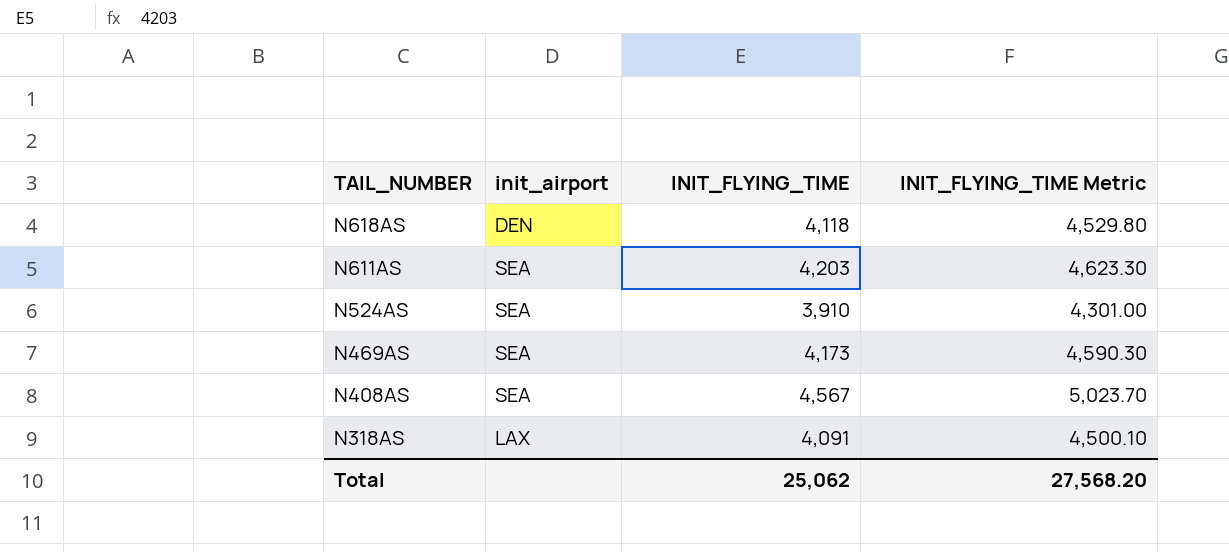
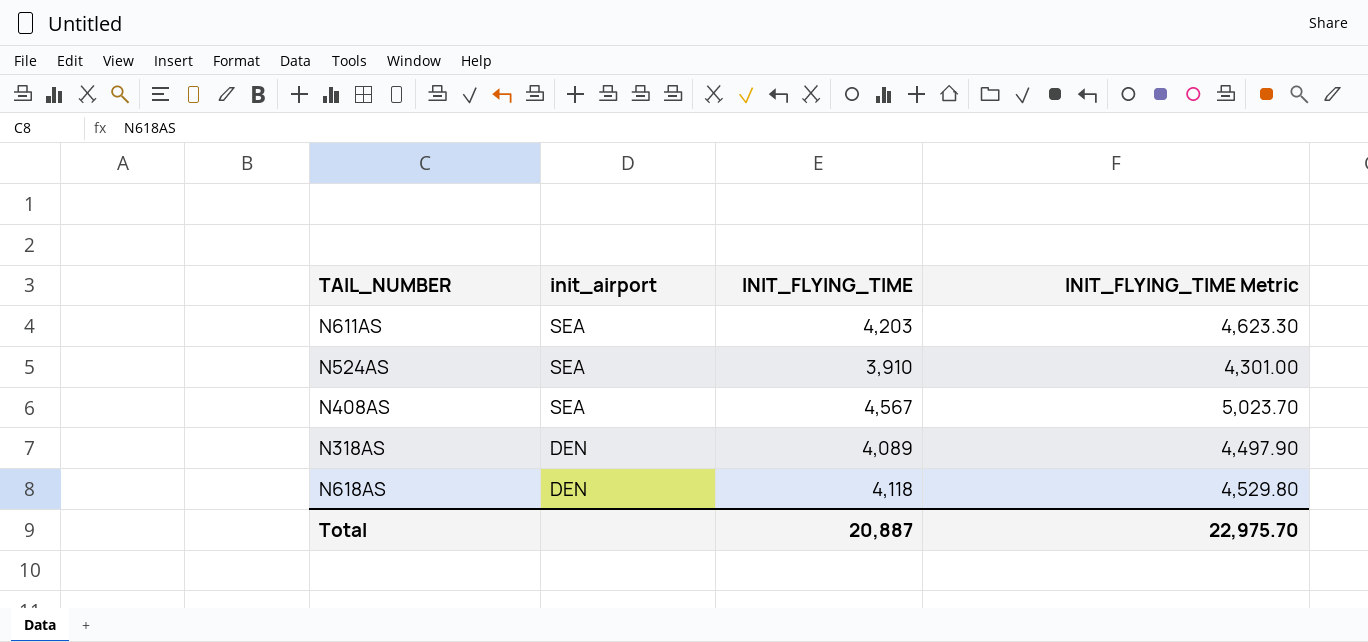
row order: TAIL_NUMBER descending -> init_airport descending
row N469AS: SEA | 4,173 | 4,590.30 -> none
N318AS | init_airport: LAX -> DEN
N318AS | INIT_FLYING_TIME: 4,091 -> 4,089
N318AS | INIT_FLYING_TIME Metric: 4,500.10 -> 4,497.90
Total | INIT_FLYING_TIME: 25,062 -> 20,887
Total | INIT_FLYING_TIME Metric: 27,568.20 -> 22,975.70

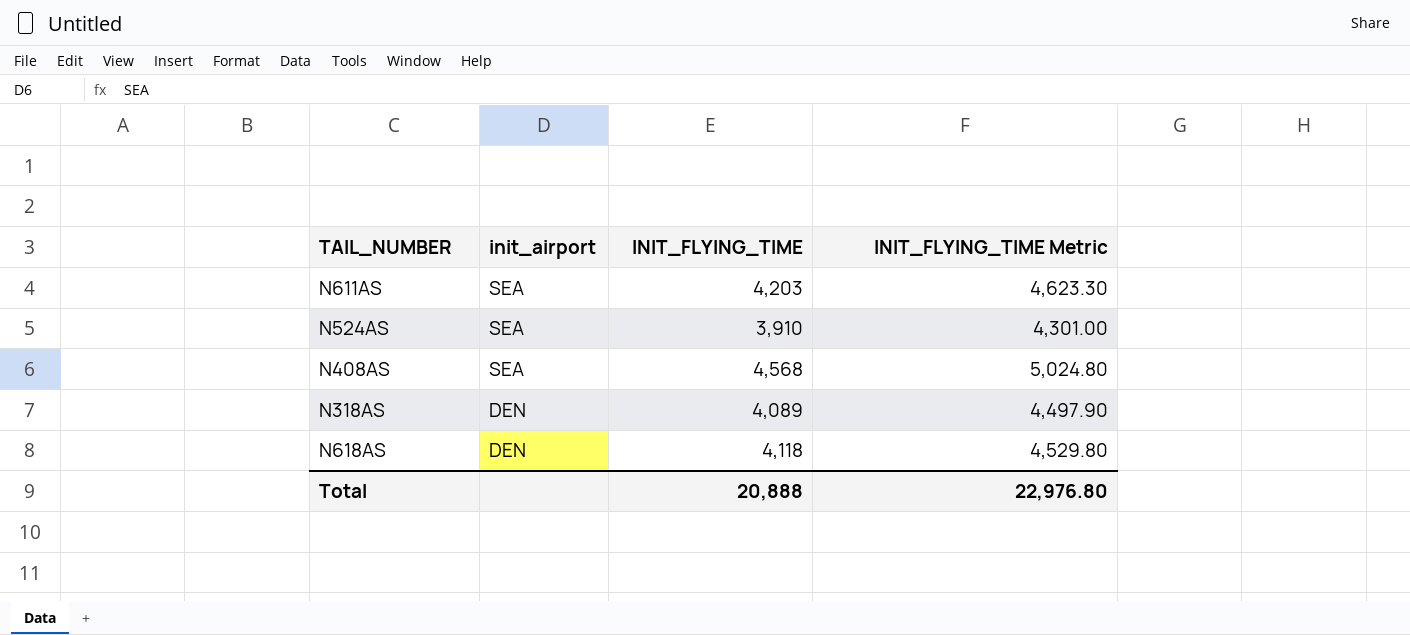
N408AS | INIT_FLYING_TIME: 4,567 -> 4,568
N408AS | INIT_FLYING_TIME Metric: 5,023.70 -> 5,024.80
Total | INIT_FLYING_TIME: 20,887 -> 20,888
Total | INIT_FLYING_TIME Metric: 22,975.70 -> 22,976.80

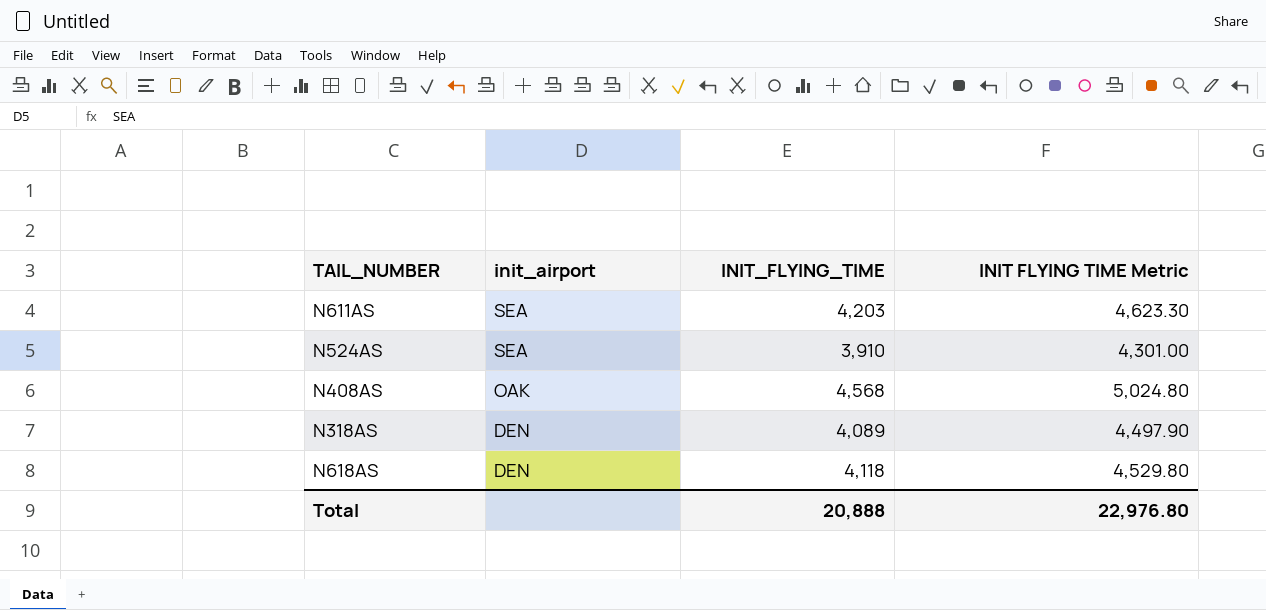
column name: INIT_FLYING_TIME Metric -> INIT FLYING TIME Metric
N408AS | init_airport: SEA -> OAK

